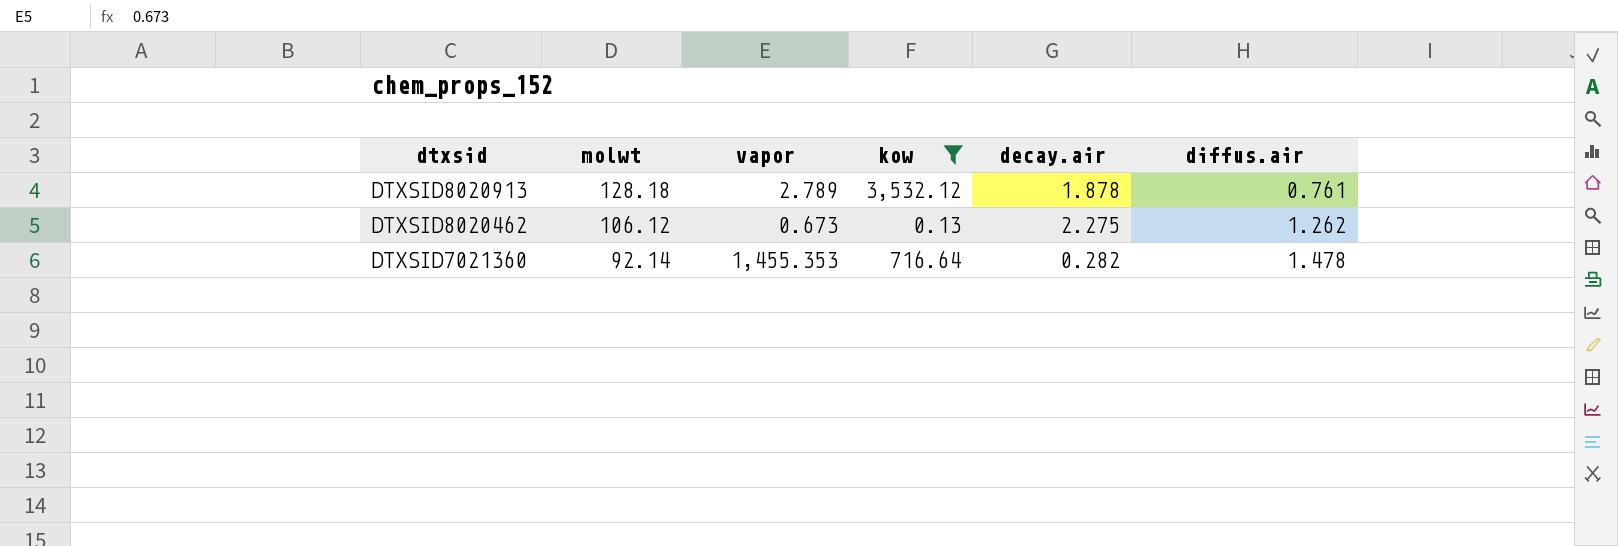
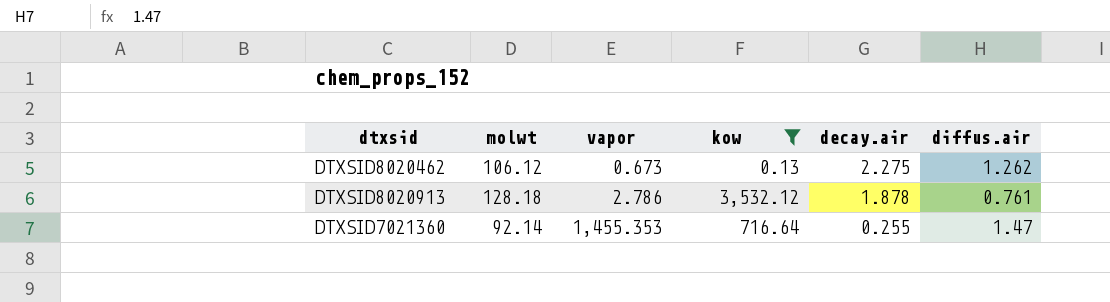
row order: dtxsid descending -> vapor ascending
DTXSID8020913 | vapor: 2.789 -> 2.786
DTXSID7021360 | decay.air: 0.282 -> 0.255
DTXSID7021360 | diffus.air: 1.478 -> 1.47

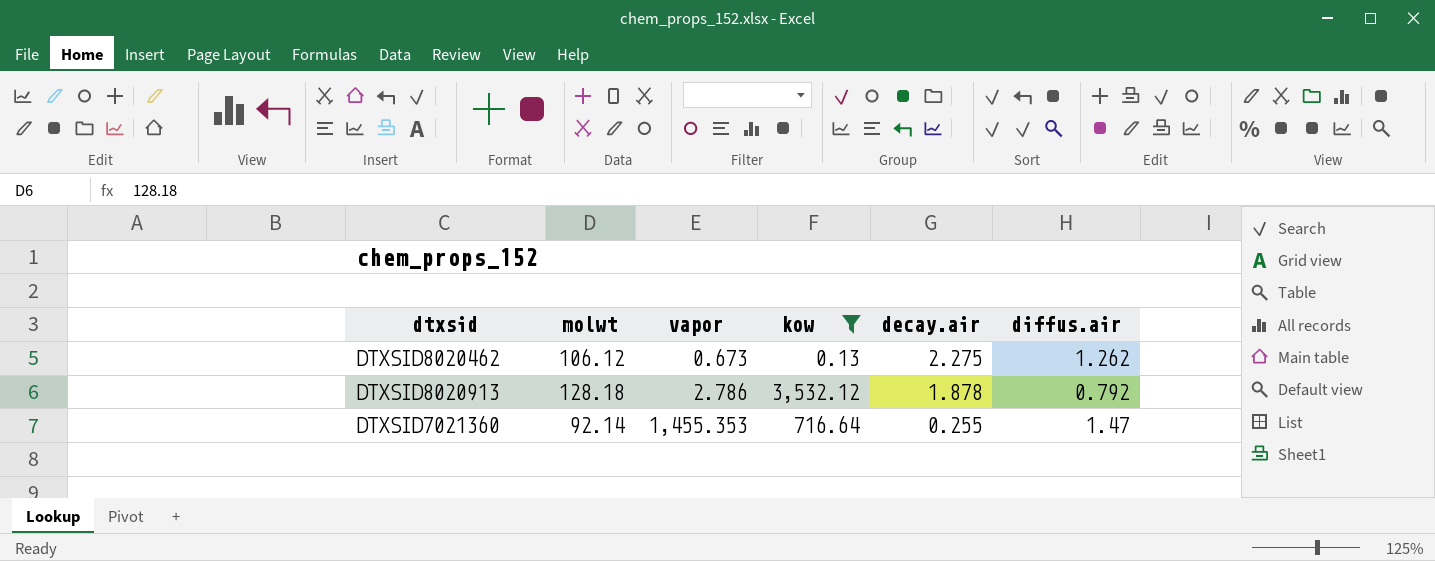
DTXSID8020913 | diffus.air: 0.761 -> 0.792

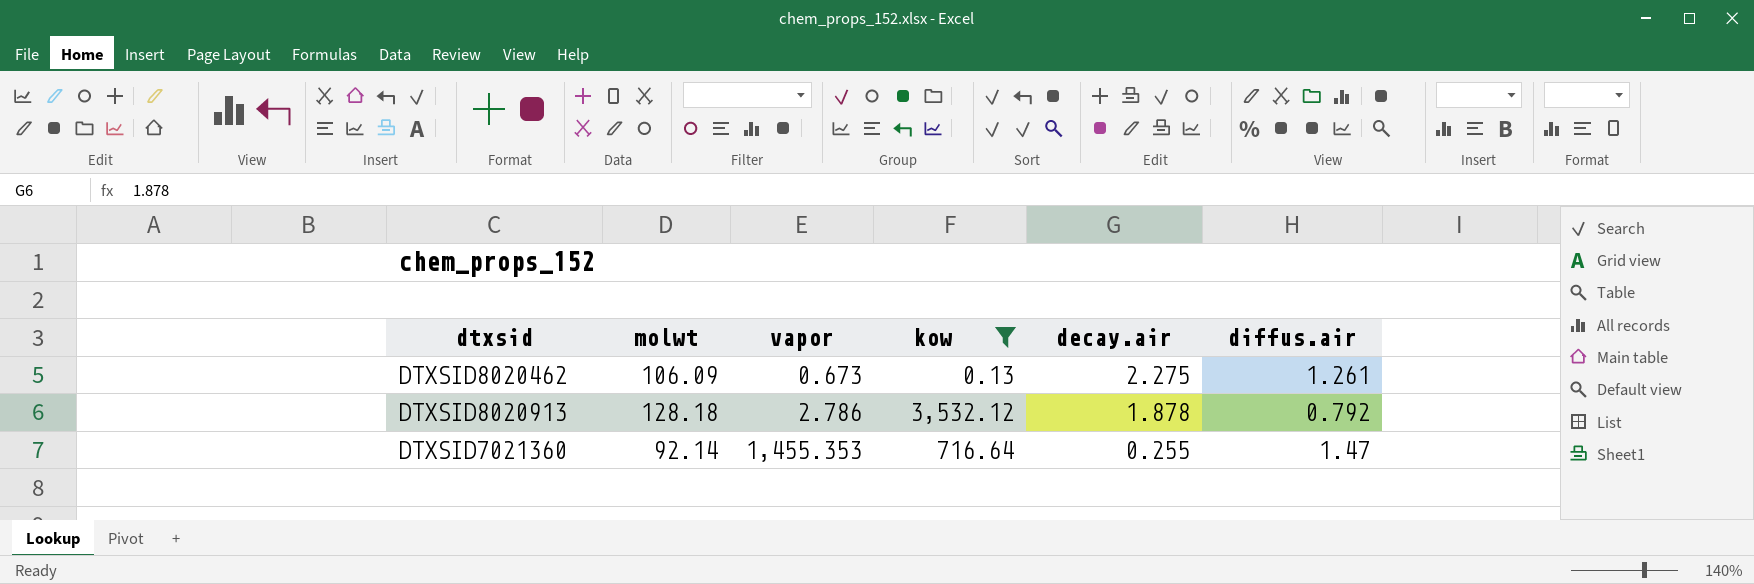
DTXSID8020462 | molwt: 106.12 -> 106.09
DTXSID8020462 | diffus.air: 1.262 -> 1.261

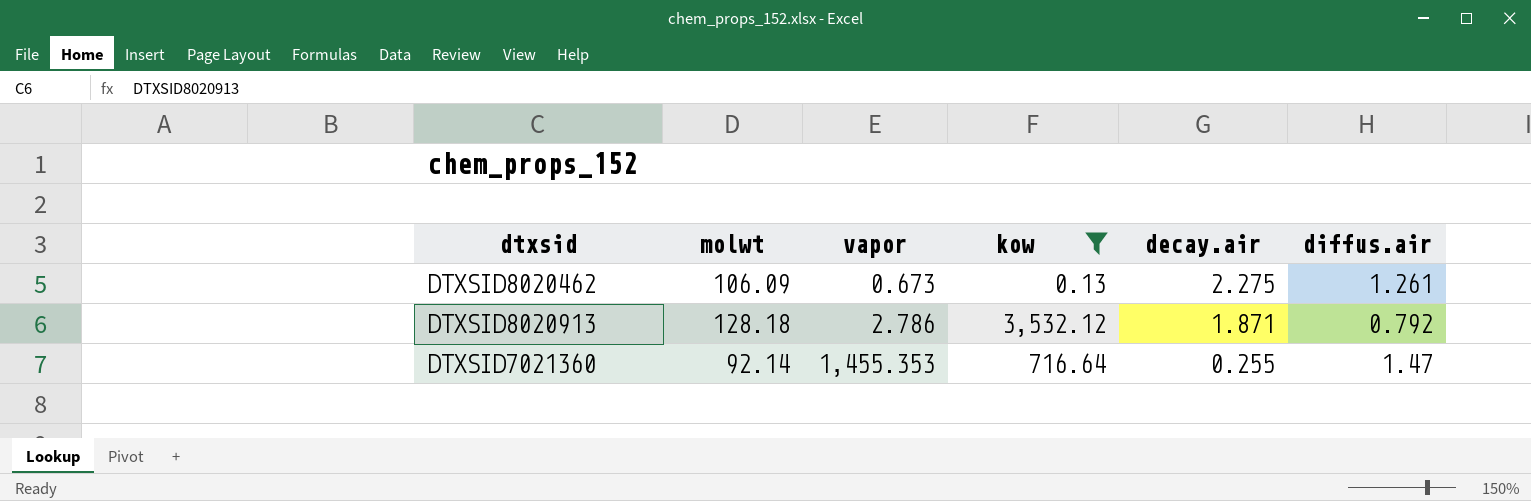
DTXSID8020913 | decay.air: 1.878 -> 1.871

